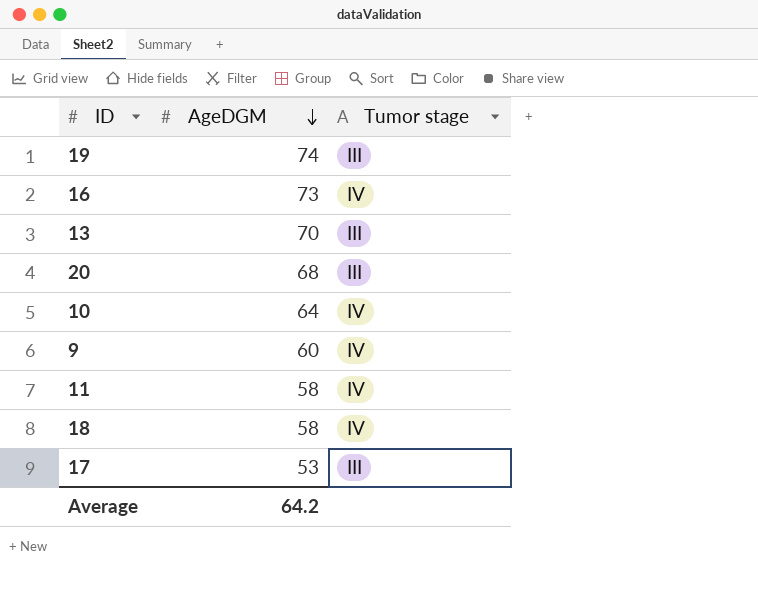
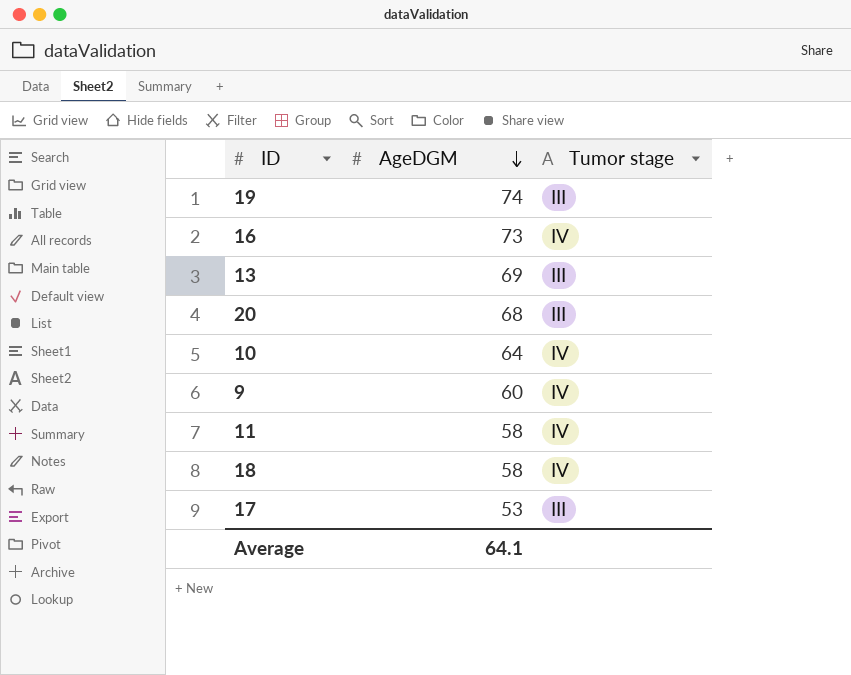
13 | AgeDGM: 70 -> 69
Average | AgeDGM: 64.2 -> 64.1

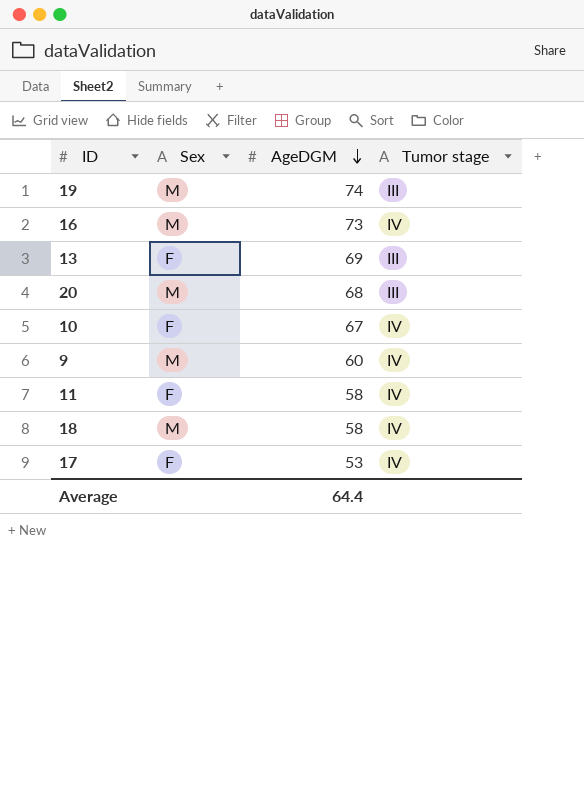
column Sex | position: none -> 2
10 | AgeDGM: 64 -> 67
17 | Tumor stage: III -> IV
Average | AgeDGM: 64.1 -> 64.4

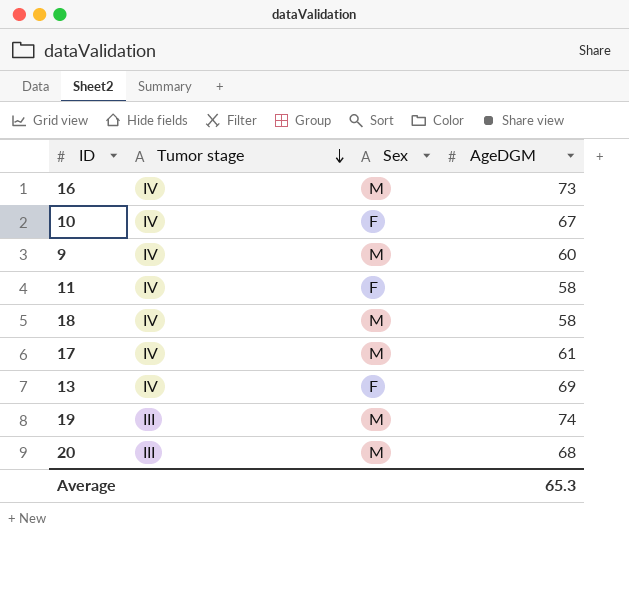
row order: AgeDGM descending -> Tumor stage descending
column Tumor stage | position: 4 -> 2
17 | Sex: F -> M
17 | AgeDGM: 53 -> 61
13 | Tumor stage: III -> IV
Average | AgeDGM: 64.4 -> 65.3

